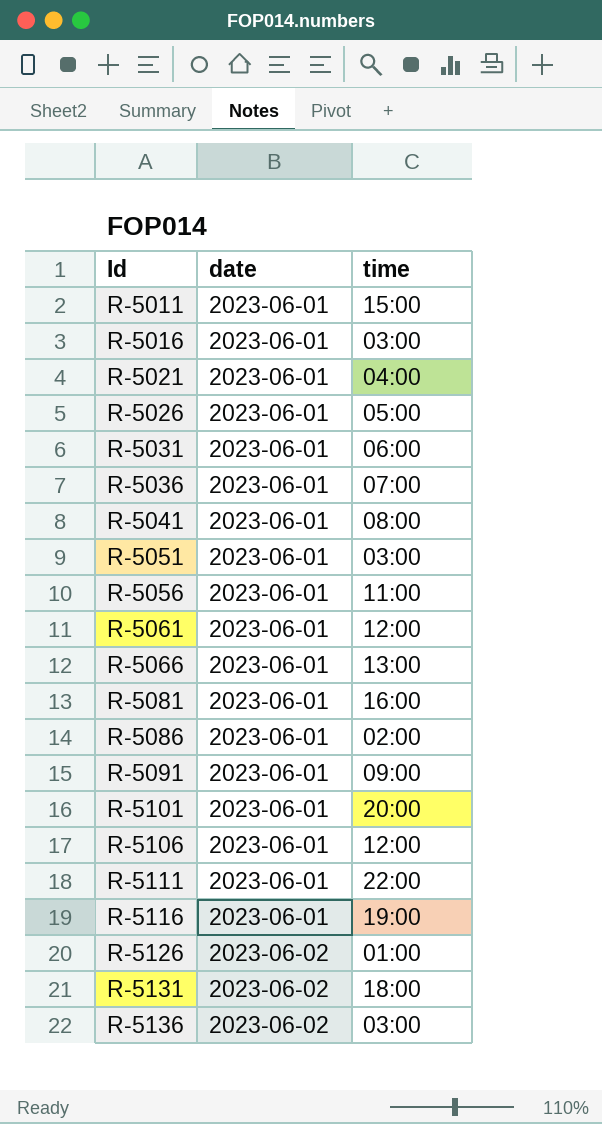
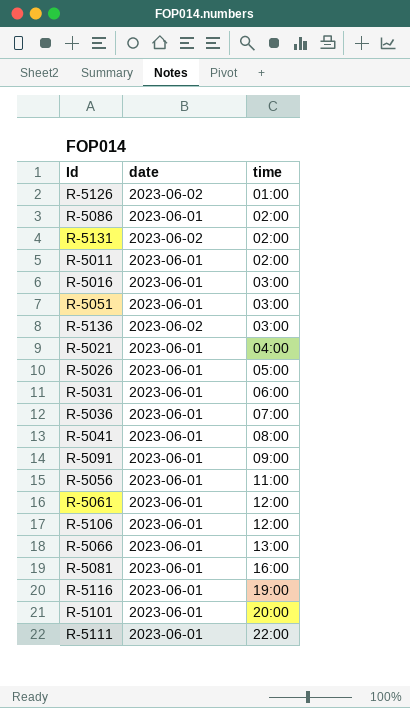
row order: Id ascending -> time ascending
R-5131 | time: 18:00 -> 02:00
R-5011 | time: 15:00 -> 02:00

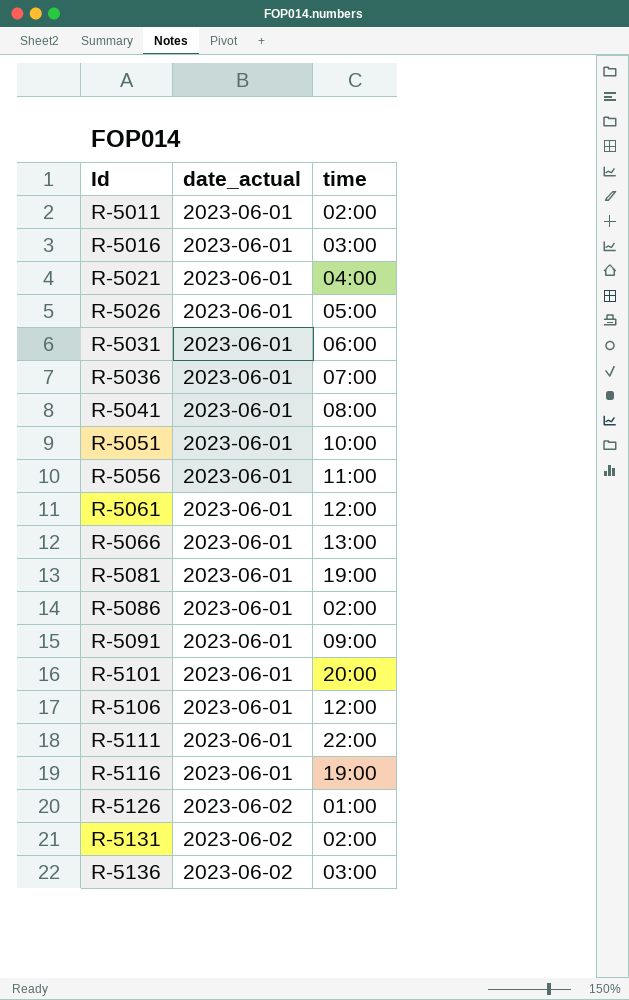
row order: time ascending -> Id ascending
column name: date -> date_actual
R-5051 | time: 03:00 -> 10:00
R-5081 | time: 16:00 -> 19:00

